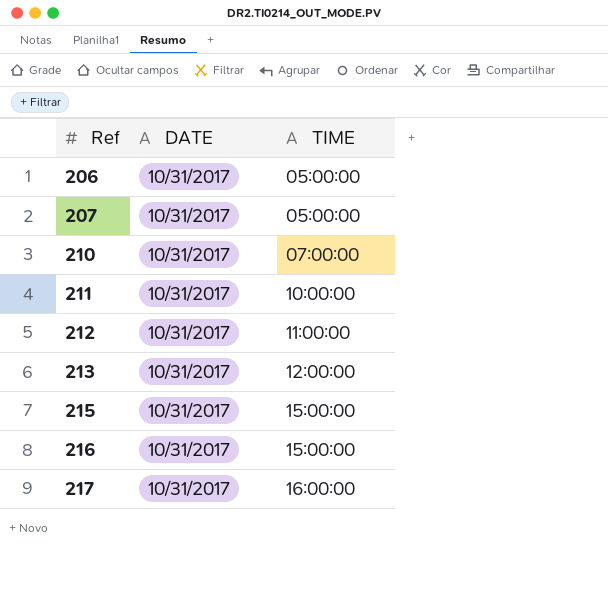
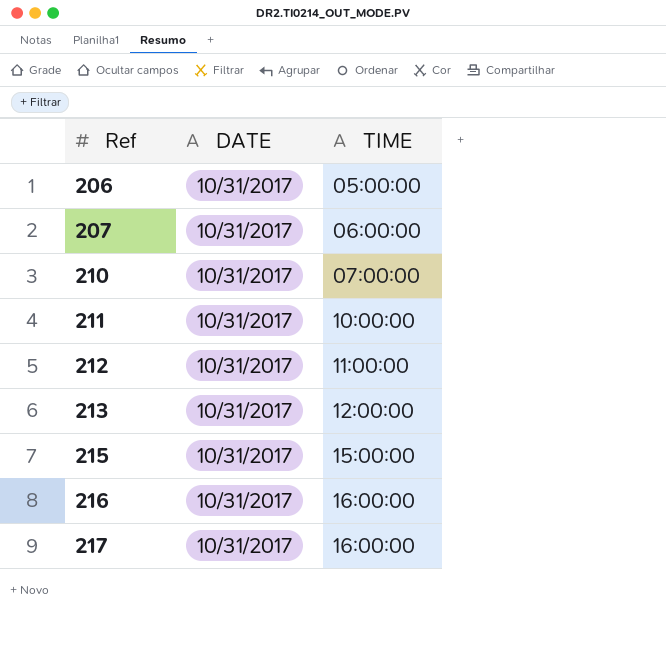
207 | TIME: 05:00:00 -> 06:00:00
216 | TIME: 15:00:00 -> 16:00:00

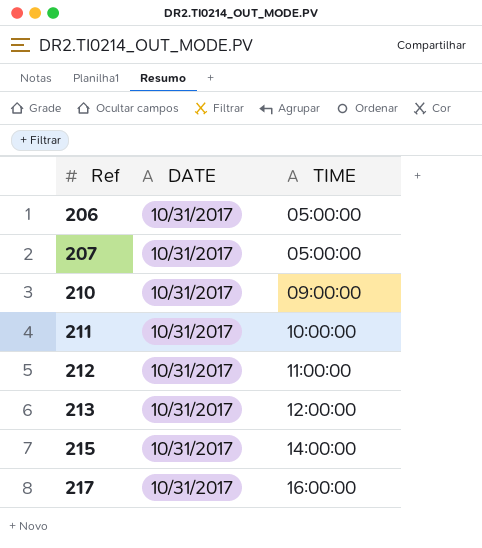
row 216: 10/31/2017 | 16:00:00 -> none
207 | TIME: 06:00:00 -> 05:00:00
210 | TIME: 07:00:00 -> 09:00:00
215 | TIME: 15:00:00 -> 14:00:00

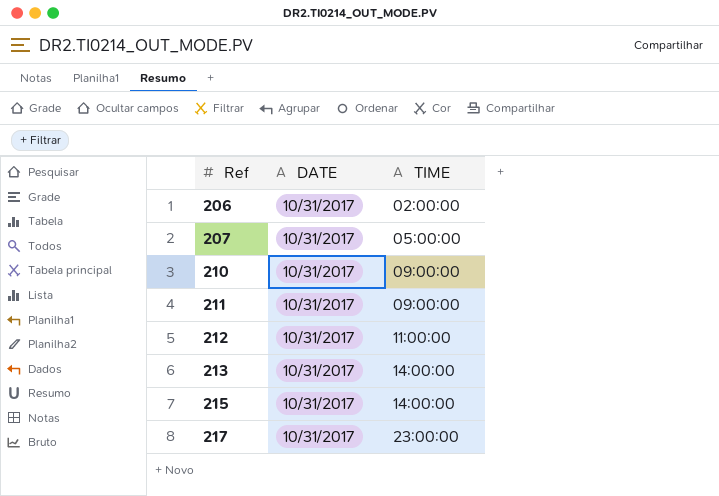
206 | TIME: 05:00:00 -> 02:00:00
211 | TIME: 10:00:00 -> 09:00:00
213 | TIME: 12:00:00 -> 14:00:00
217 | TIME: 16:00:00 -> 23:00:00

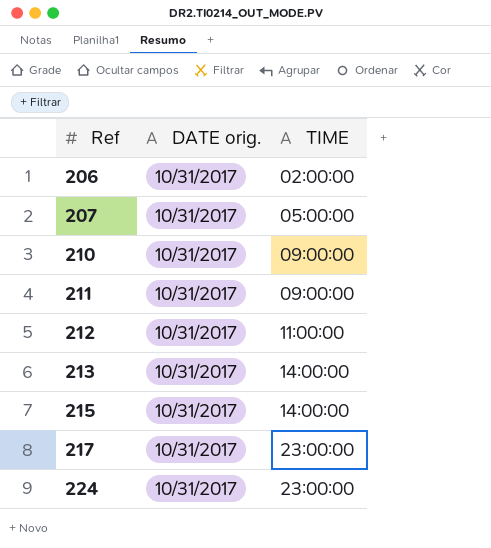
column name: DATE -> DATE orig.
row 224: none -> 10/31/2017 | 23:00:00

